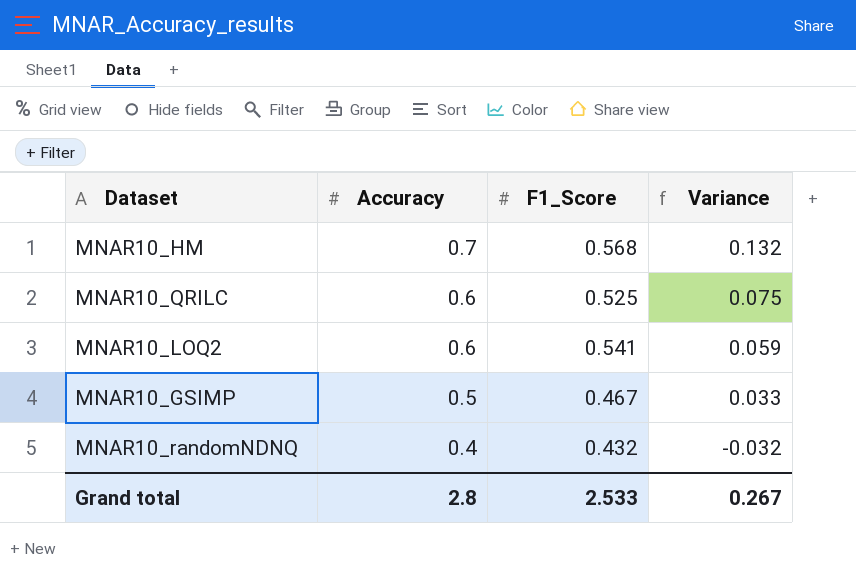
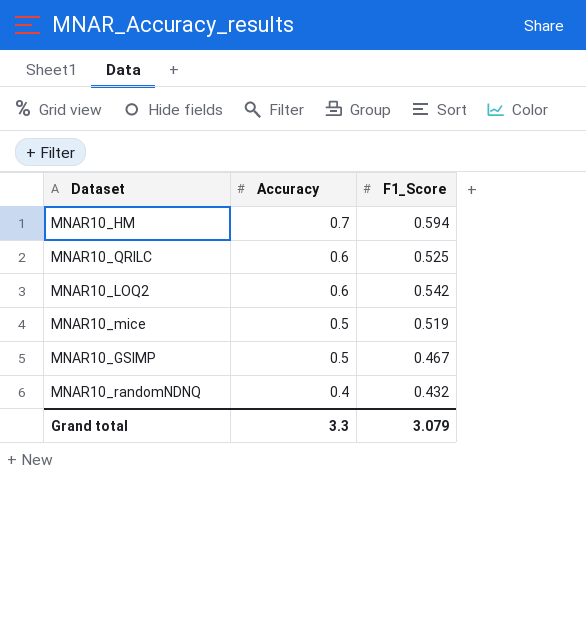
column Variance | formula: [Accuracy] - [F1_Score] -> none
MNAR10_HM | F1_Score: 0.568 -> 0.594
MNAR10_LOQ2 | F1_Score: 0.541 -> 0.542
row MNAR10_mice: none -> 0.5 | 0.519
Grand total | Accuracy: 2.8 -> 3.3
Grand total | F1_Score: 2.533 -> 3.079

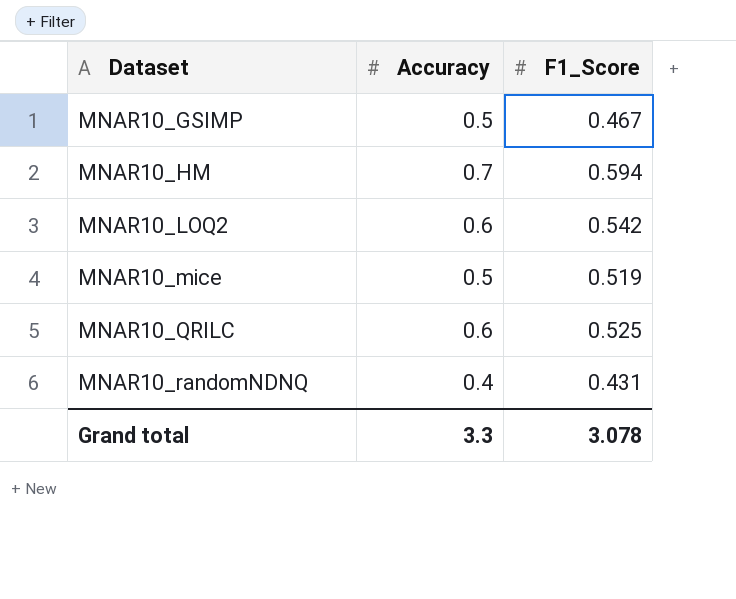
row order: Accuracy descending -> Dataset ascending
MNAR10_randomNDNQ | F1_Score: 0.432 -> 0.431
Grand total | F1_Score: 3.079 -> 3.078

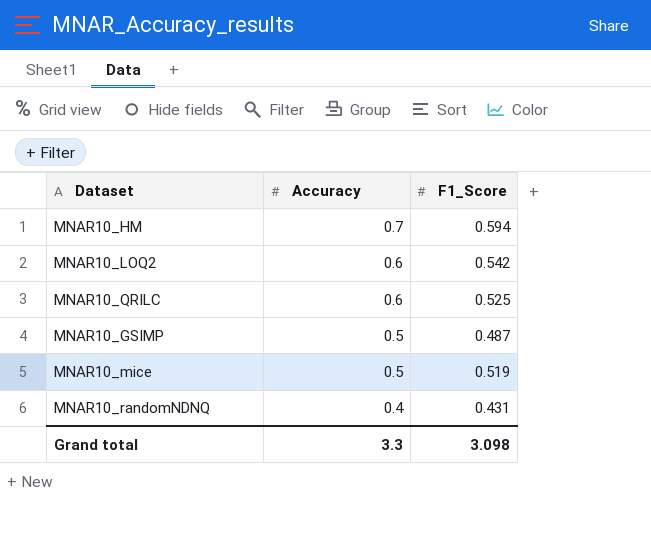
row order: Dataset ascending -> Accuracy descending
MNAR10_GSIMP | F1_Score: 0.467 -> 0.487
Grand total | F1_Score: 3.078 -> 3.098

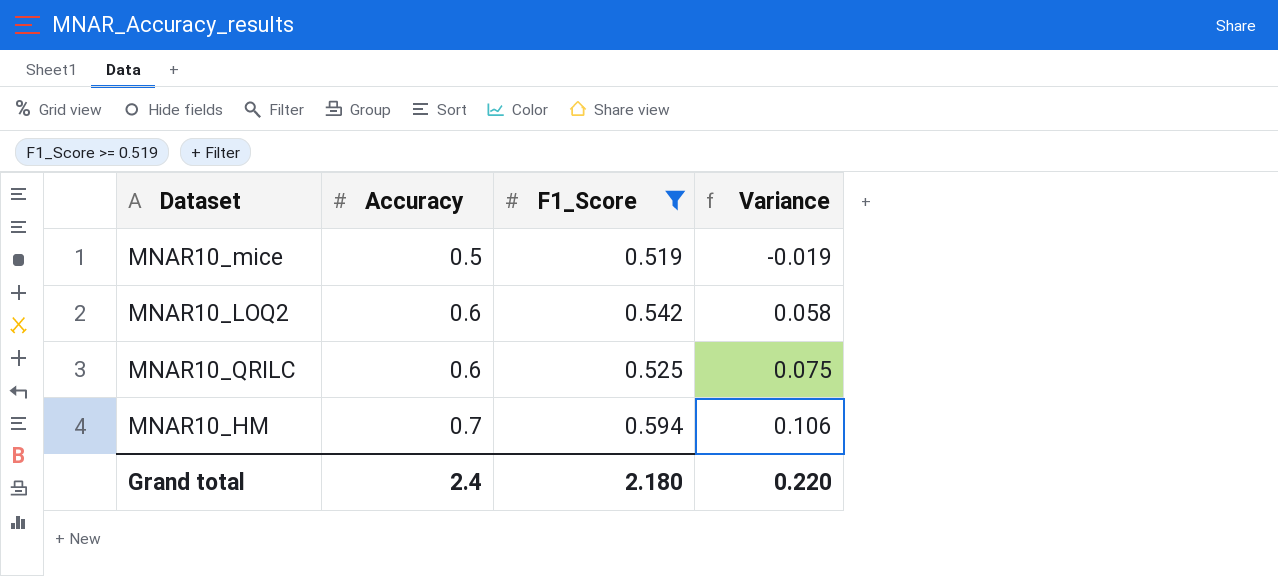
filter: none -> F1_Score >= 0.519
row order: Accuracy descending -> Accuracy ascending
column Variance | formula: none -> [Accuracy] - [F1_Score]
Grand total | Accuracy: 3.3 -> 2.4
Grand total | F1_Score: 3.098 -> 2.180

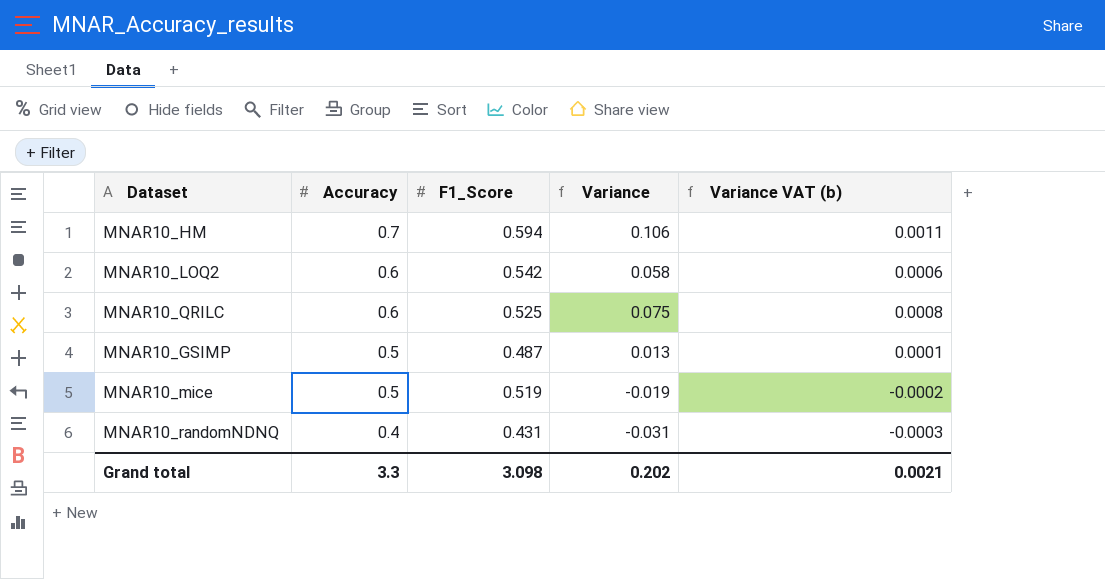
filter: F1_Score >= 0.519 -> none
row order: Accuracy ascending -> Accuracy descending
column Variance VAT (b) | formula: none -> [Variance] * 0.01
Grand total | Accuracy: 2.4 -> 3.3
Grand total | F1_Score: 2.180 -> 3.098
Grand total | Variance: 0.220 -> 0.202

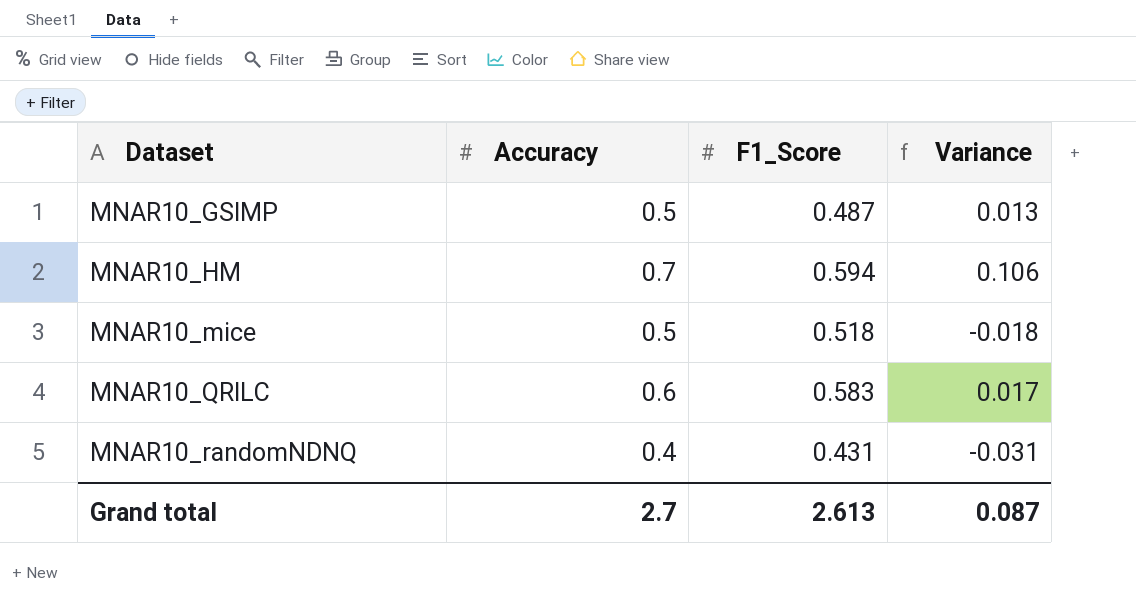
row order: Accuracy descending -> Dataset ascending
column Variance VAT (b) | formula: [Variance] * 0.01 -> none
row MNAR10_LOQ2: 0.6 | 0.542 | 0.058 | 0.0006 -> none
MNAR10_mice | F1_Score: 0.519 -> 0.518
MNAR10_mice | Variance: -0.019 -> -0.018
MNAR10_QRILC | F1_Score: 0.525 -> 0.583
MNAR10_QRILC | Variance: 0.075 -> 0.017
Grand total | Accuracy: 3.3 -> 2.7
Grand total | F1_Score: 3.098 -> 2.613
Grand total | Variance: 0.202 -> 0.087

